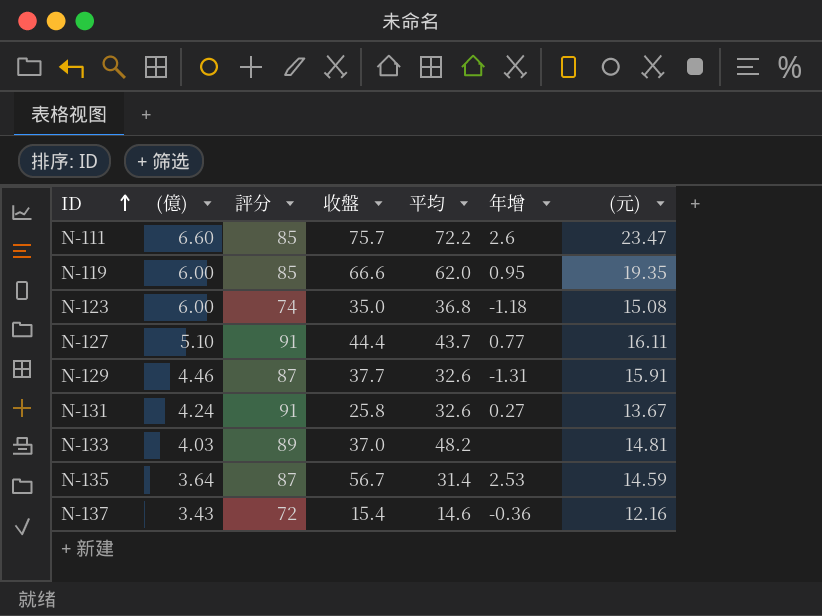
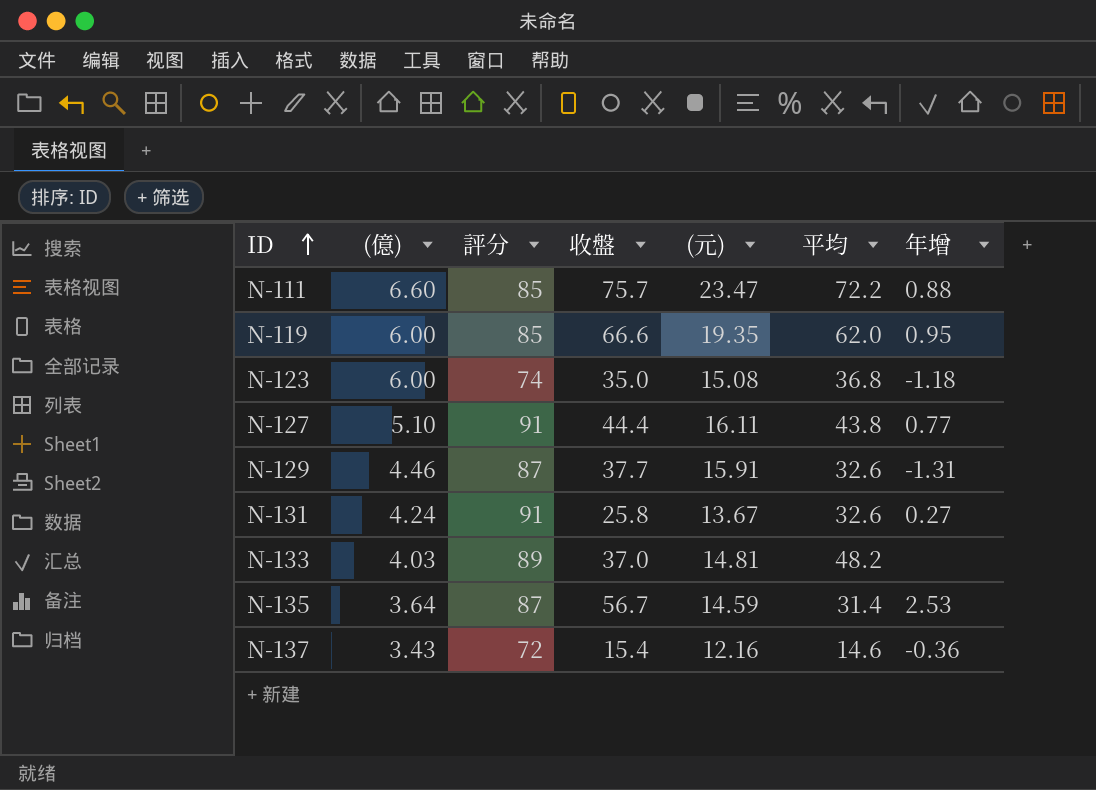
column (元) | position: 7 -> 5
N-111 | 年增: 2.6 -> 0.88
N-127 | 平均: 43.7 -> 43.8

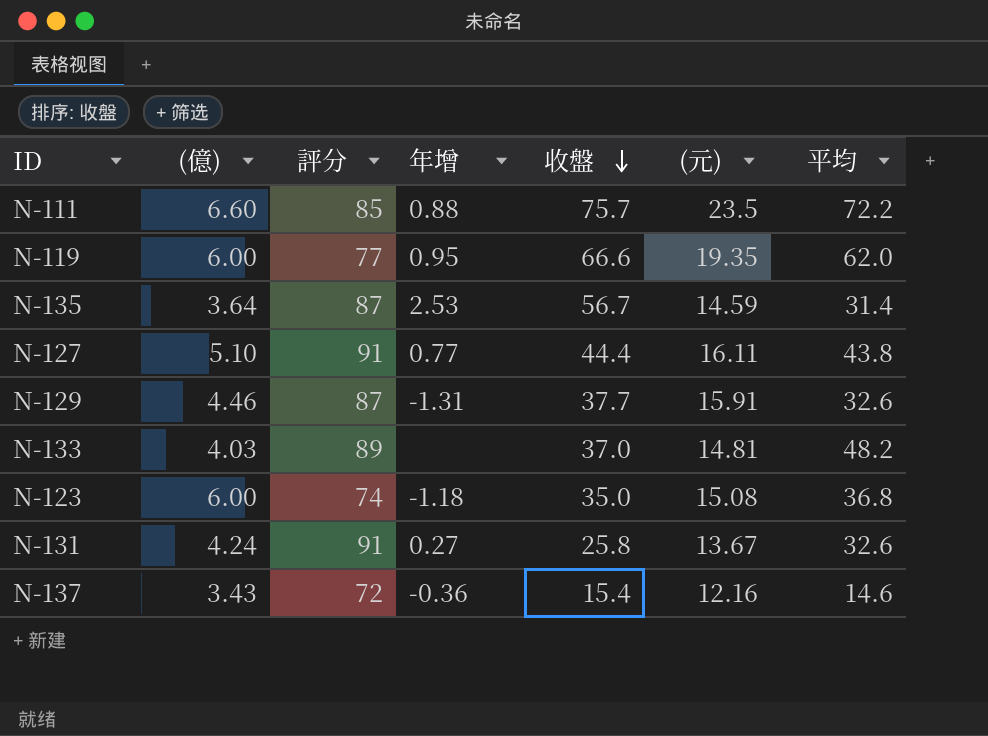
row order: ID ascending -> 收盤 descending
column 年增 | position: 7 -> 4
N-111 | (元): 23.47 -> 23.5
N-119 | 評分: 85 -> 77

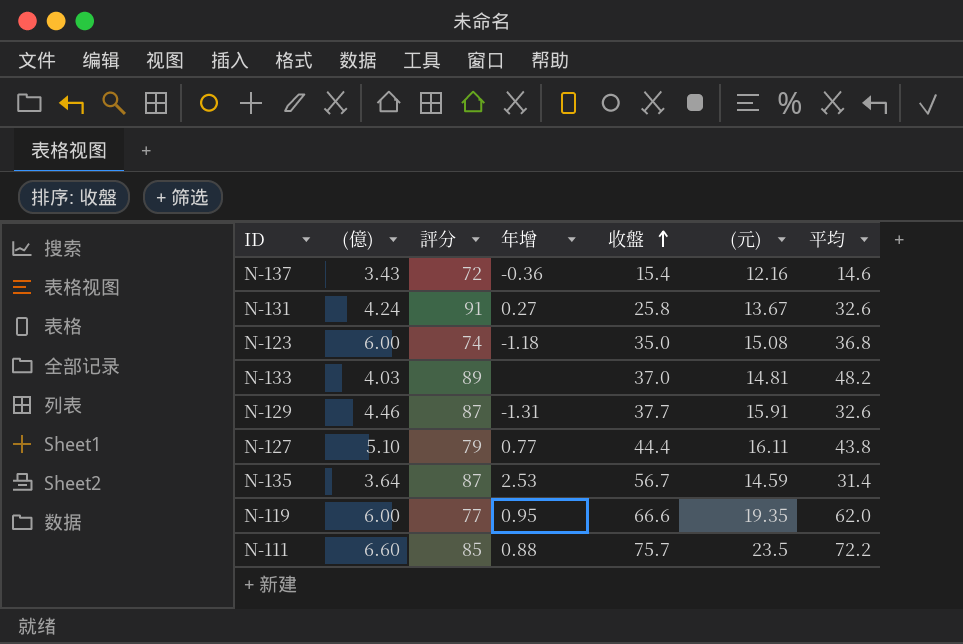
row order: 收盤 descending -> 收盤 ascending
N-127 | 評分: 91 -> 79

